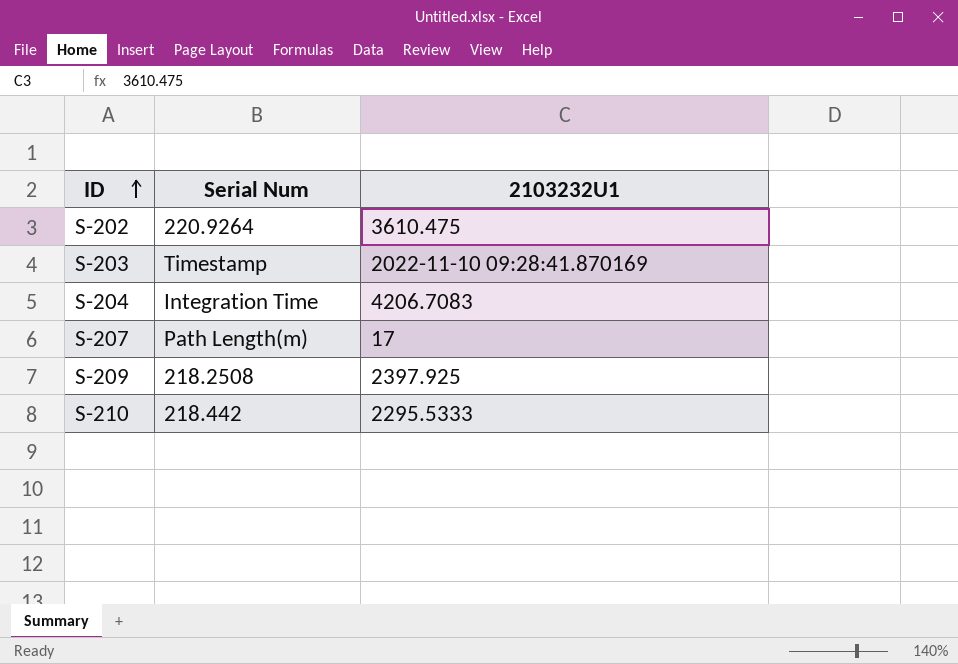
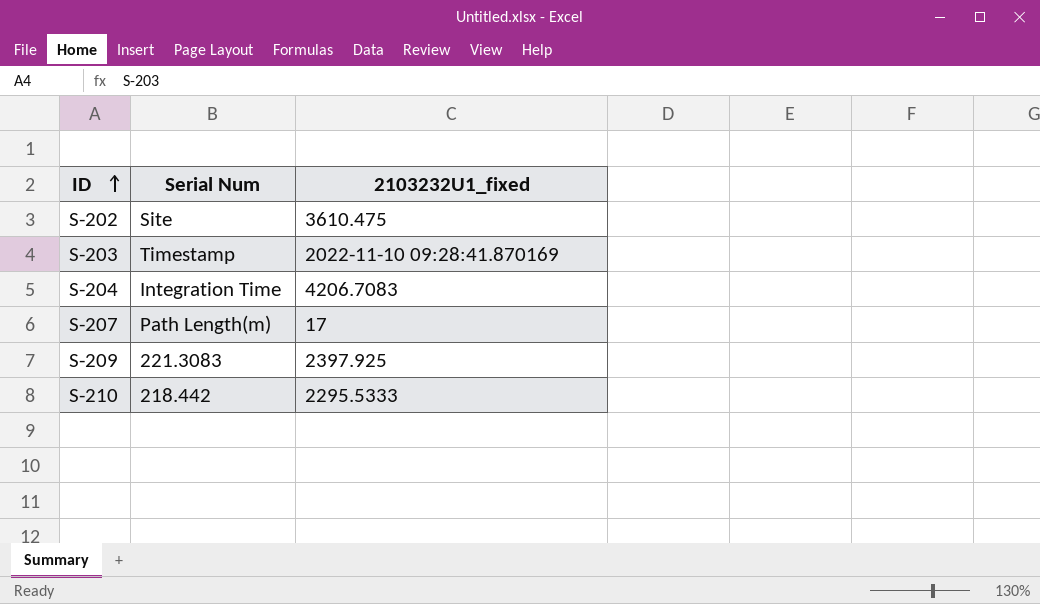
column name: 2103232U1 -> 2103232U1_fixed
S-202 | Serial Num: 220.9264 -> Site
S-209 | Serial Num: 218.2508 -> 221.3083

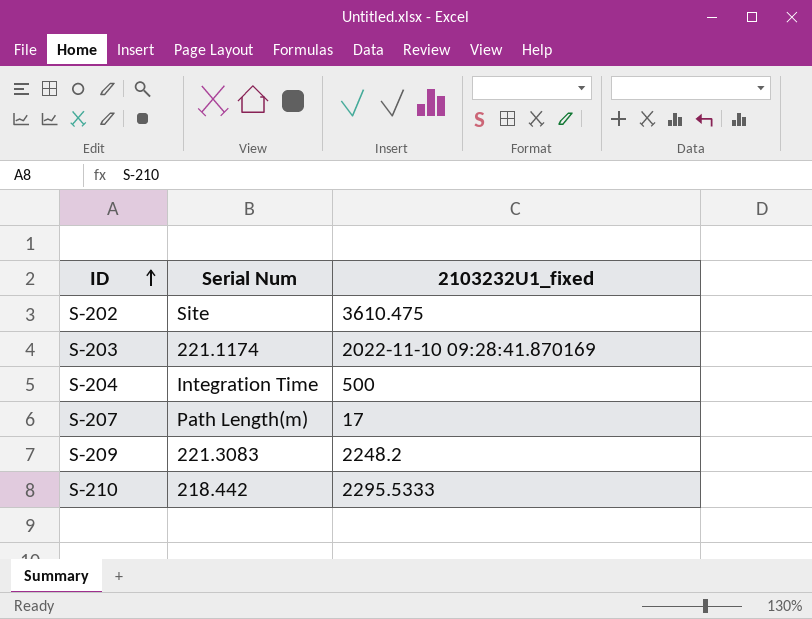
S-203 | Serial Num: Timestamp -> 221.1174
S-204 | 2103232U1_fixed: 4206.7083 -> 500
S-209 | 2103232U1_fixed: 2397.925 -> 2248.2

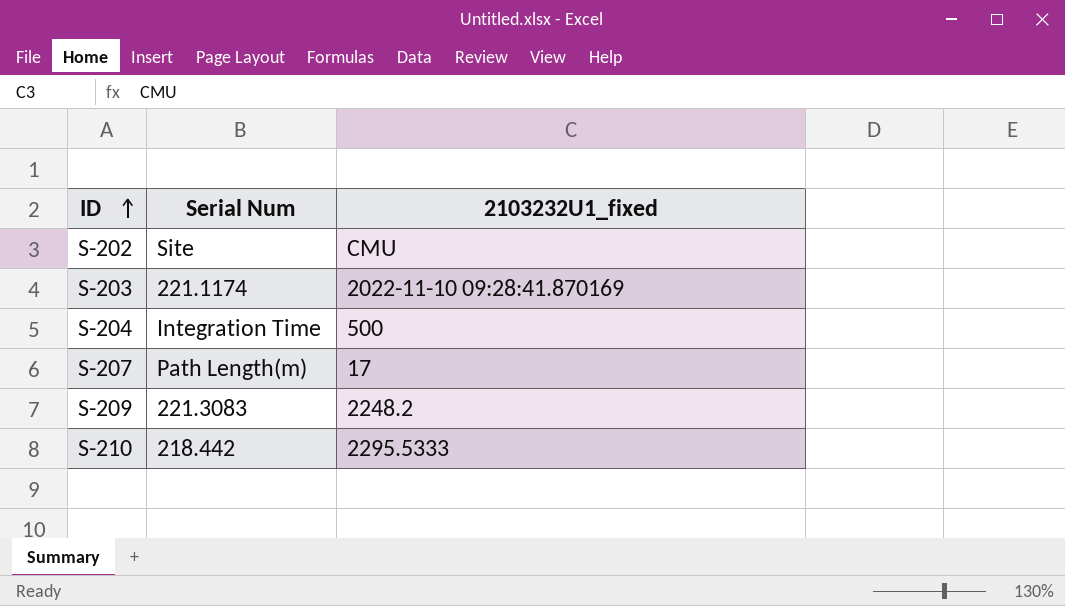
S-202 | 2103232U1_fixed: 3610.475 -> CMU

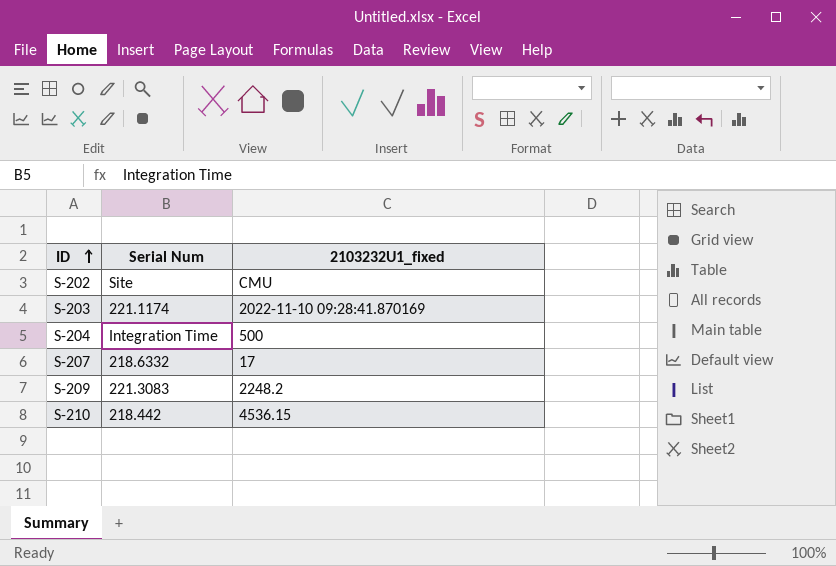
S-207 | Serial Num: Path Length(m) -> 218.6332
S-210 | 2103232U1_fixed: 2295.5333 -> 4536.15

